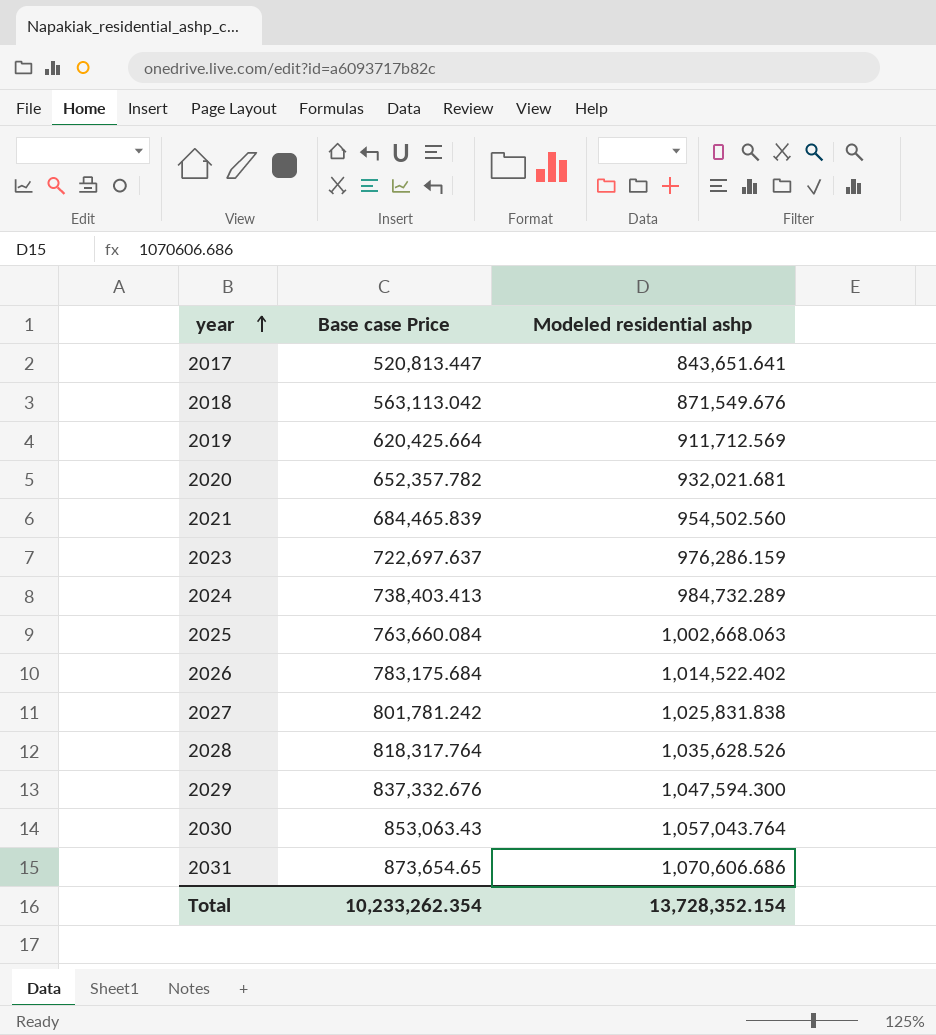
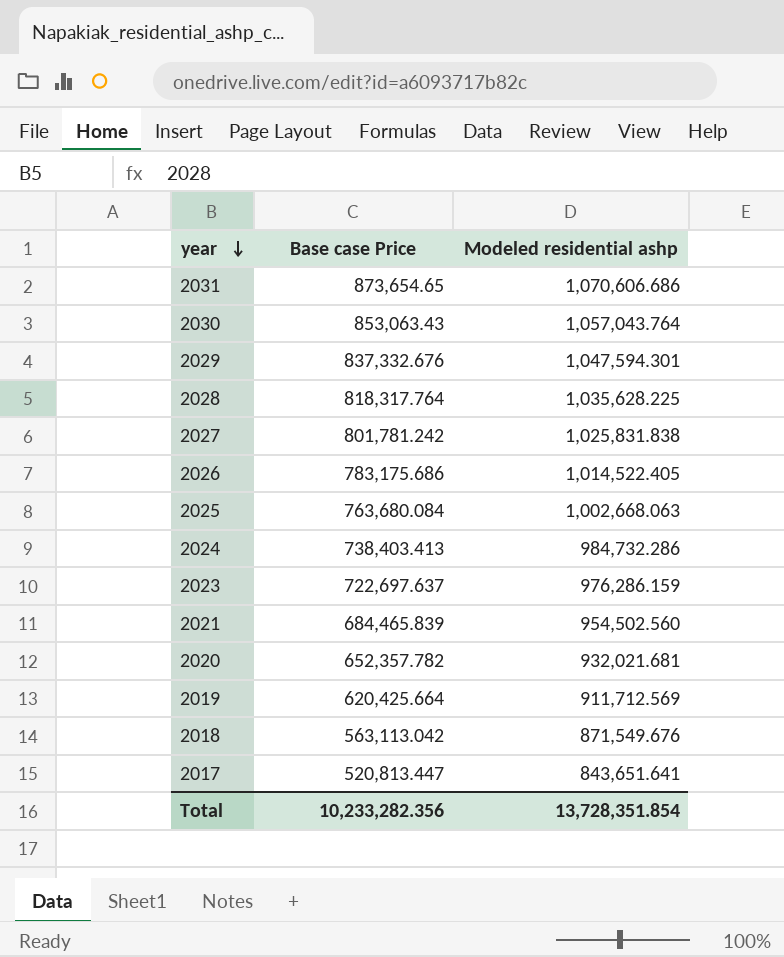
row order: year ascending -> year descending
2029 | Modeled residential ashp: 1,047,594.300 -> 1,047,594.301
2028 | Modeled residential ashp: 1,035,628.526 -> 1,035,628.225
2026 | Base case Price: 783,175.684 -> 783,175.686
2026 | Modeled residential ashp: 1,014,522.402 -> 1,014,522.405
2025 | Base case Price: 763,660.084 -> 763,680.084
2024 | Modeled residential ashp: 984,732.289 -> 984,732.286
Total | Base case Price: 10,233,262.354 -> 10,233,282.356
Total | Modeled residential ashp: 13,728,352.154 -> 13,728,351.854

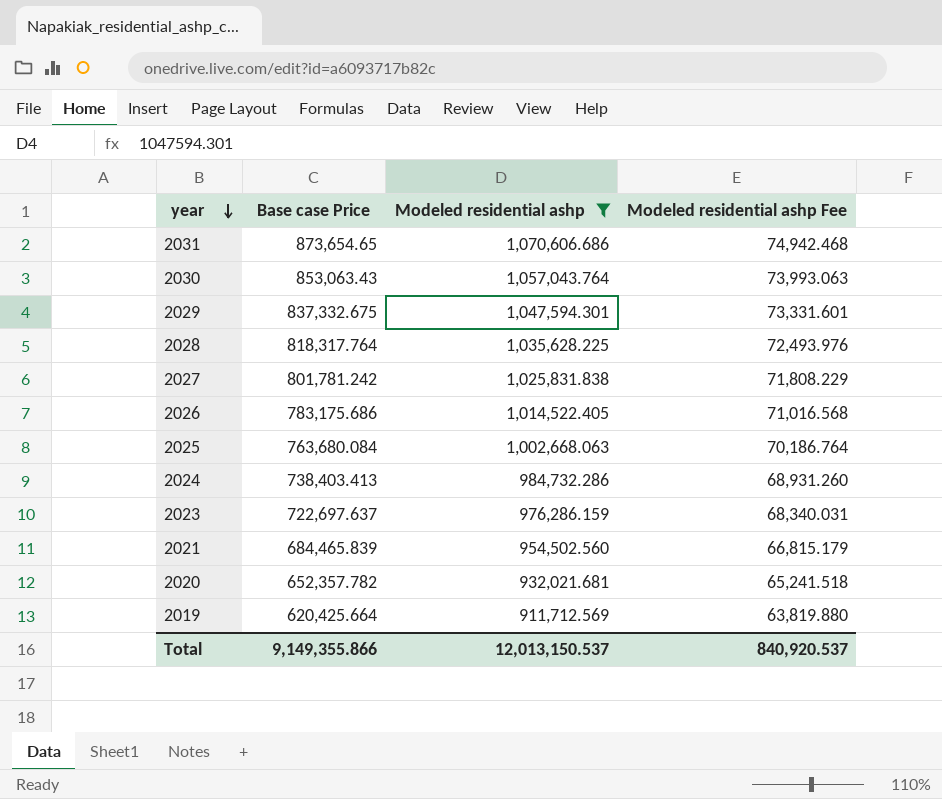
filter: none -> Modeled residential ashp >= 911,712.569
column Modeled residential ashp Fee | formula: none -> [Modeled residential ashp] * 0.07
2029 | Base case Price: 837,332.676 -> 837,332.675
Total | Base case Price: 10,233,282.356 -> 9,149,355.866
Total | Modeled residential ashp: 13,728,351.854 -> 12,013,150.537

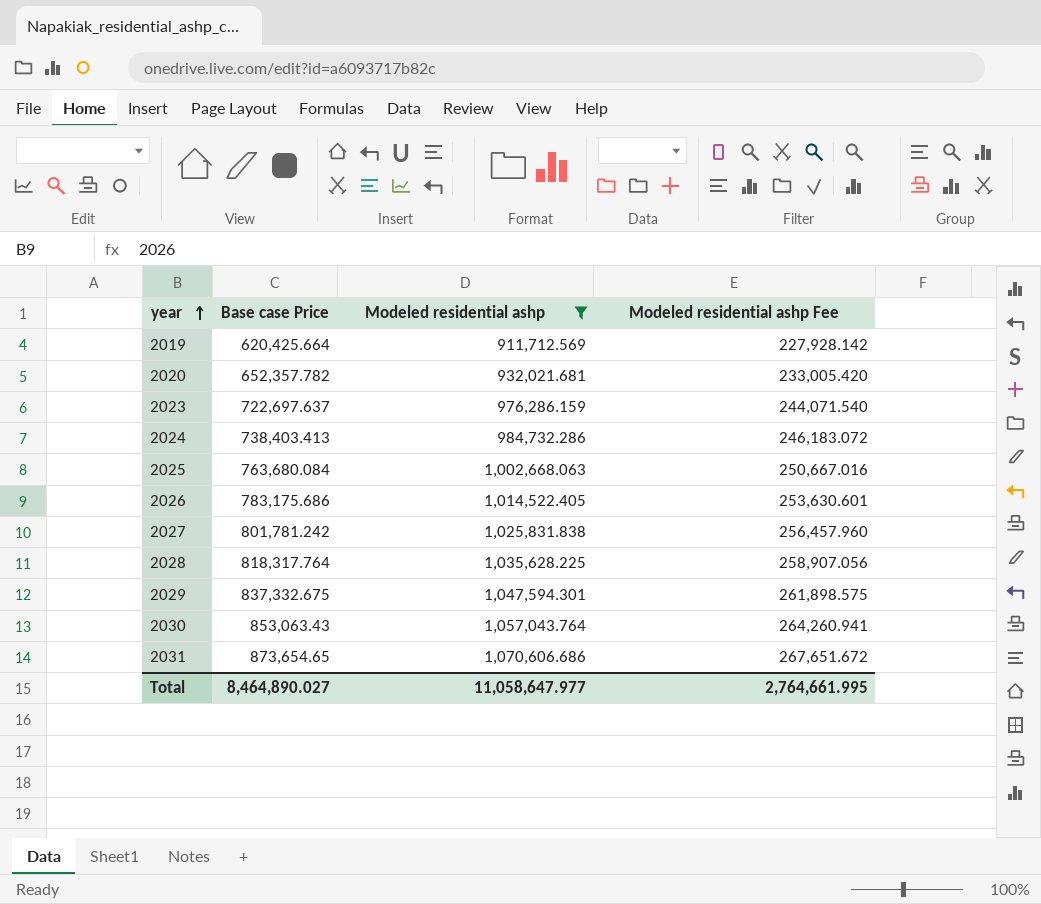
row order: year descending -> year ascending
column Modeled residential ashp Fee | formula: [Modeled residential ashp] * 0.07 -> [Modeled residential ashp] * 0.25
row 2021: 684,465.839 | 954,502.560 | 66,815.179 -> none
Total | Base case Price: 9,149,355.866 -> 8,464,890.027
Total | Modeled residential ashp: 12,013,150.537 -> 11,058,647.977
Total | Modeled residential ashp Fee: 840,920.537 -> 2,764,661.995

